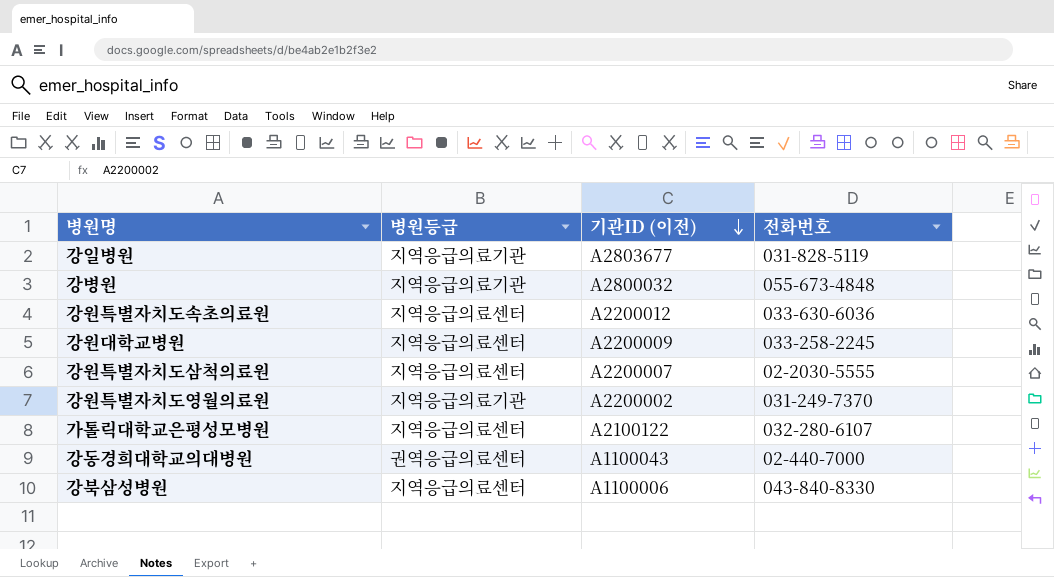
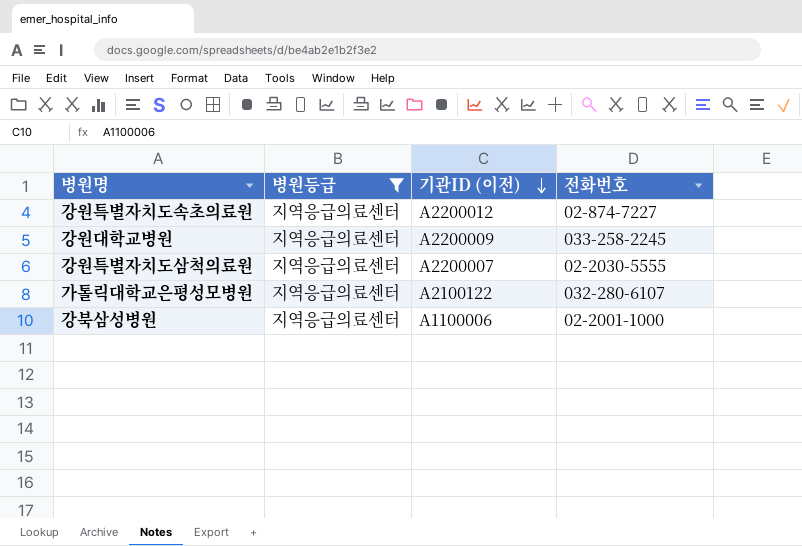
filter: none -> 병원등급 = 지역응급의료센터
강원특별자치도속초의료원 | 전화번호: 033-630-6036 -> 02-874-7227
강북삼성병원 | 전화번호: 043-840-8330 -> 02-2001-1000

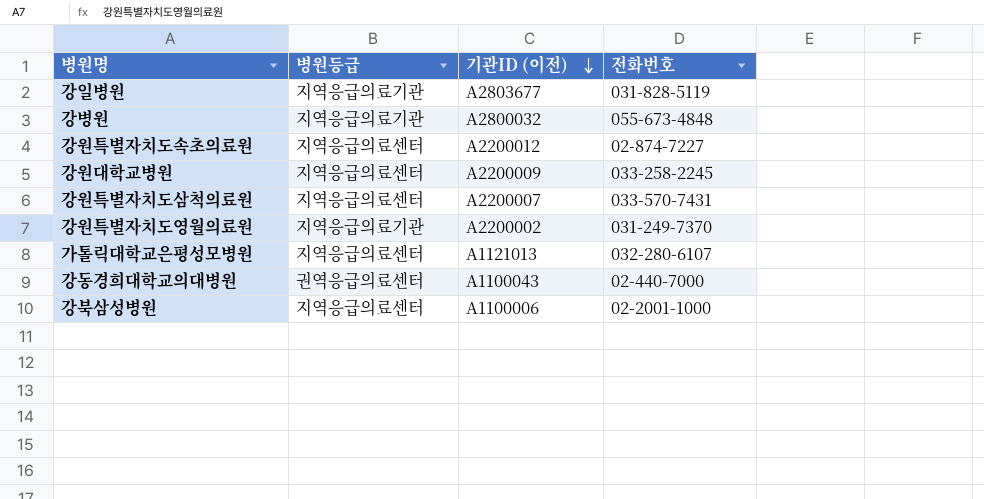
filter: 병원등급 = 지역응급의료센터 -> none
강원특별자치도삼척의료원 | 전화번호: 02-2030-5555 -> 033-570-7431
가톨릭대학교은평성모병원 | 기관ID (이전): A2100122 -> A1121013

